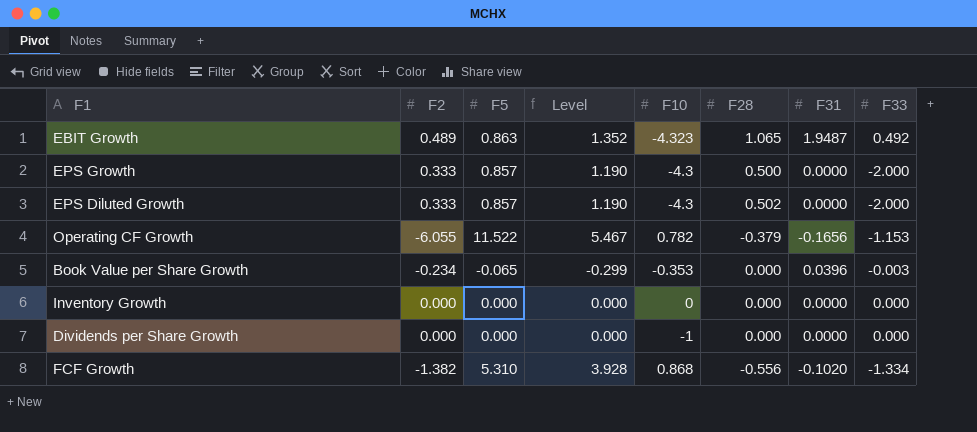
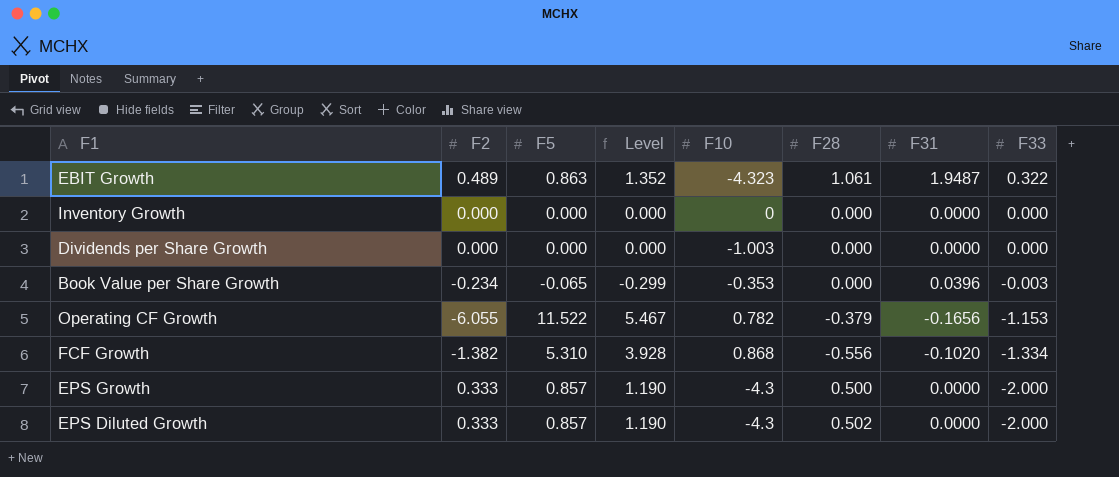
row order: none -> F33 descending
EBIT Growth | F28: 1.065 -> 1.061
EBIT Growth | F33: 0.492 -> 0.322
Dividends per Share Growth | F10: -1 -> -1.003

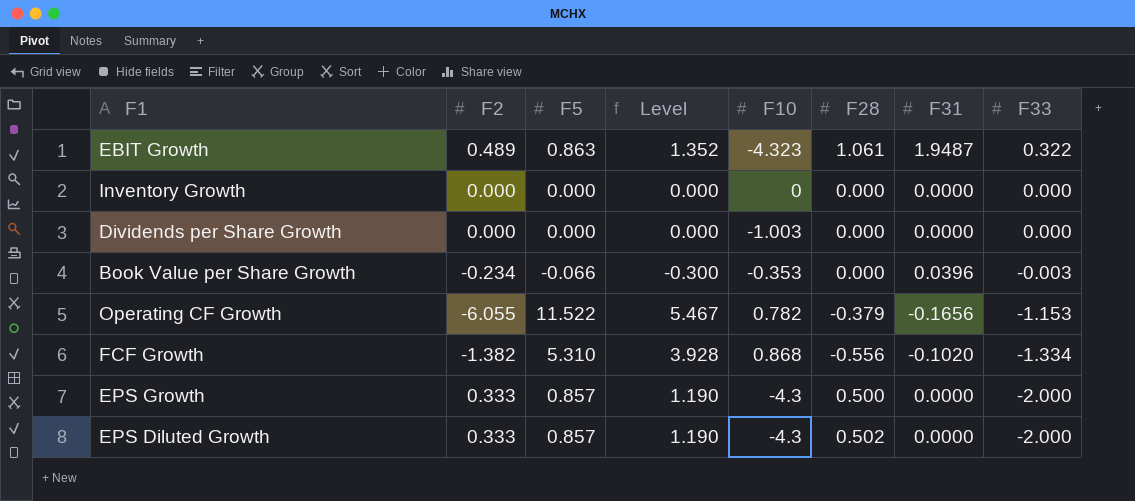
Book Value per Share Growth | F5: -0.065 -> -0.066
Book Value per Share Growth | Level: -0.299 -> -0.300

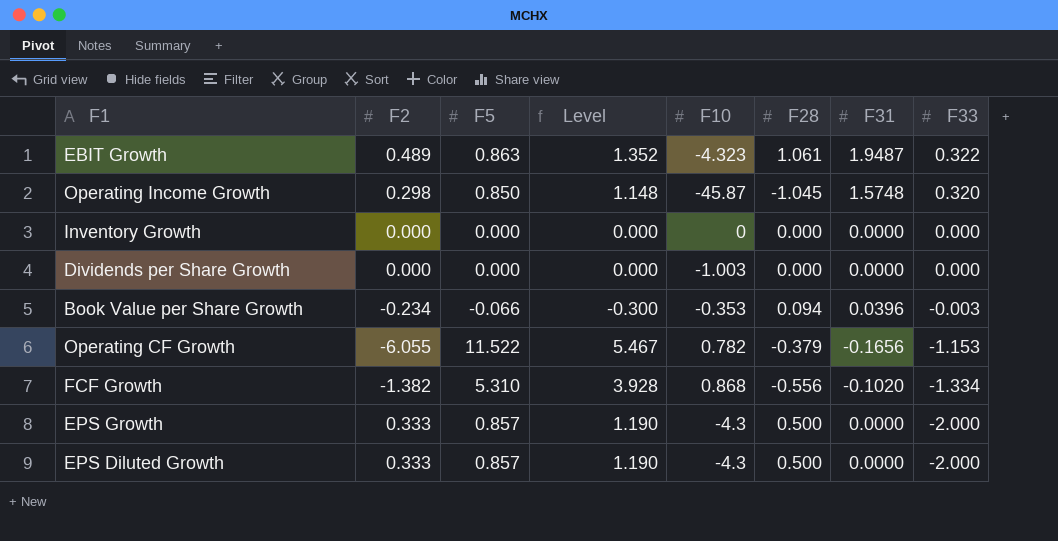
row Operating Income Growth: none -> 0.298 | 0.850 | 1.148 | -45.87 | -1.045 | 1.5748 | 0.320
Book Value per Share Growth | F28: 0.000 -> 0.094
EPS Diluted Growth | F28: 0.502 -> 0.500

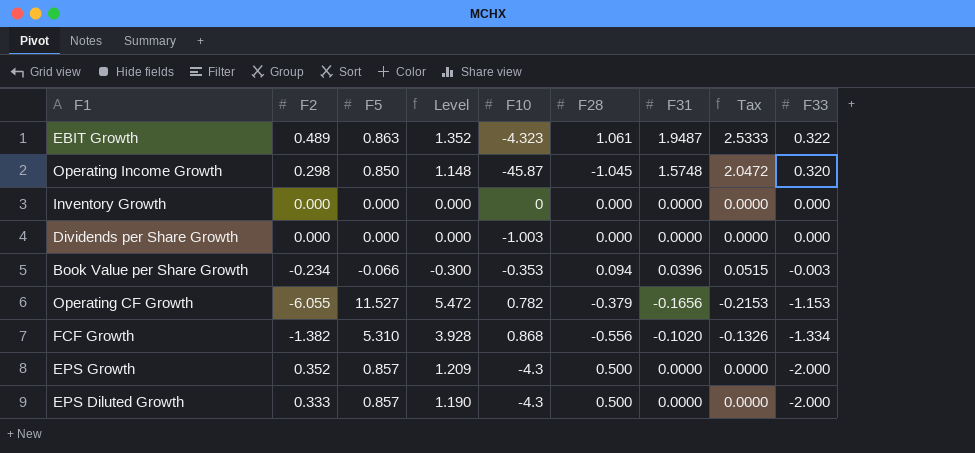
column Tax | formula: none -> [F31] * 1.3
Operating CF Growth | F5: 11.522 -> 11.527
Operating CF Growth | Level: 5.467 -> 5.472
EPS Growth | F2: 0.333 -> 0.352
EPS Growth | Level: 1.190 -> 1.209

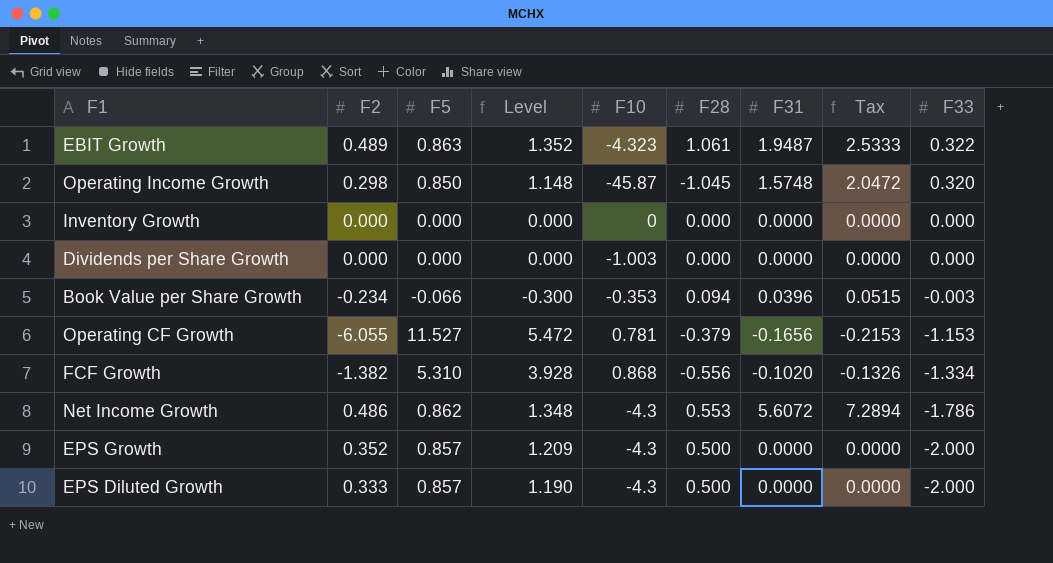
Operating CF Growth | F10: 0.782 -> 0.781
row Net Income Growth: none -> 0.486 | 0.862 | 1.348 | -4.3 | 0.553 | 5.6072 | 7.2894 | -1.786

